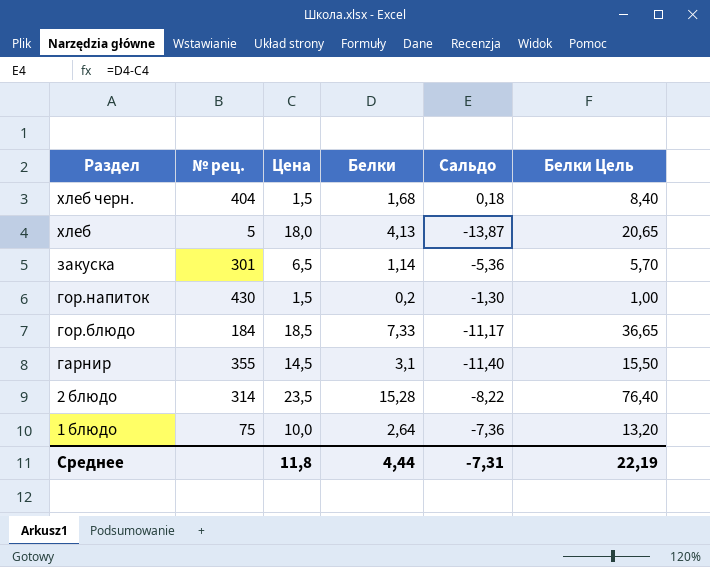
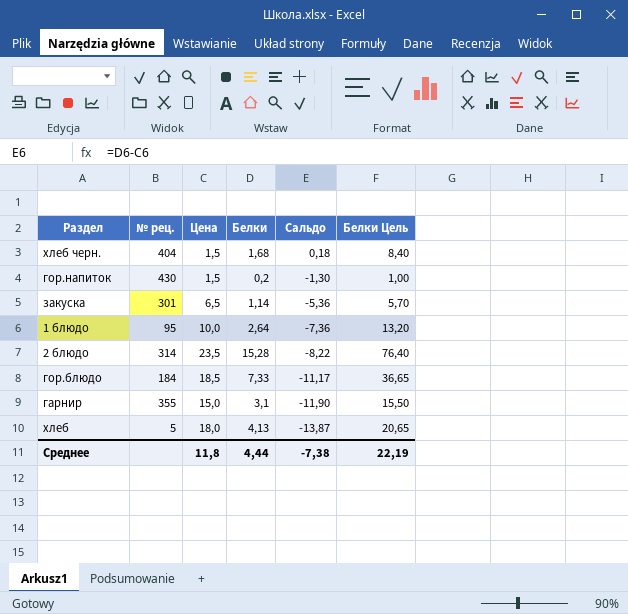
row order: Раздел descending -> Сальдо descending
1 блюдо | № рец.: 75 -> 95
гарнир | Цена: 14,5 -> 15,0
гарнир | Сальдо: -11,40 -> -11,90
Среднее | Сальдо: -7,31 -> -7,38

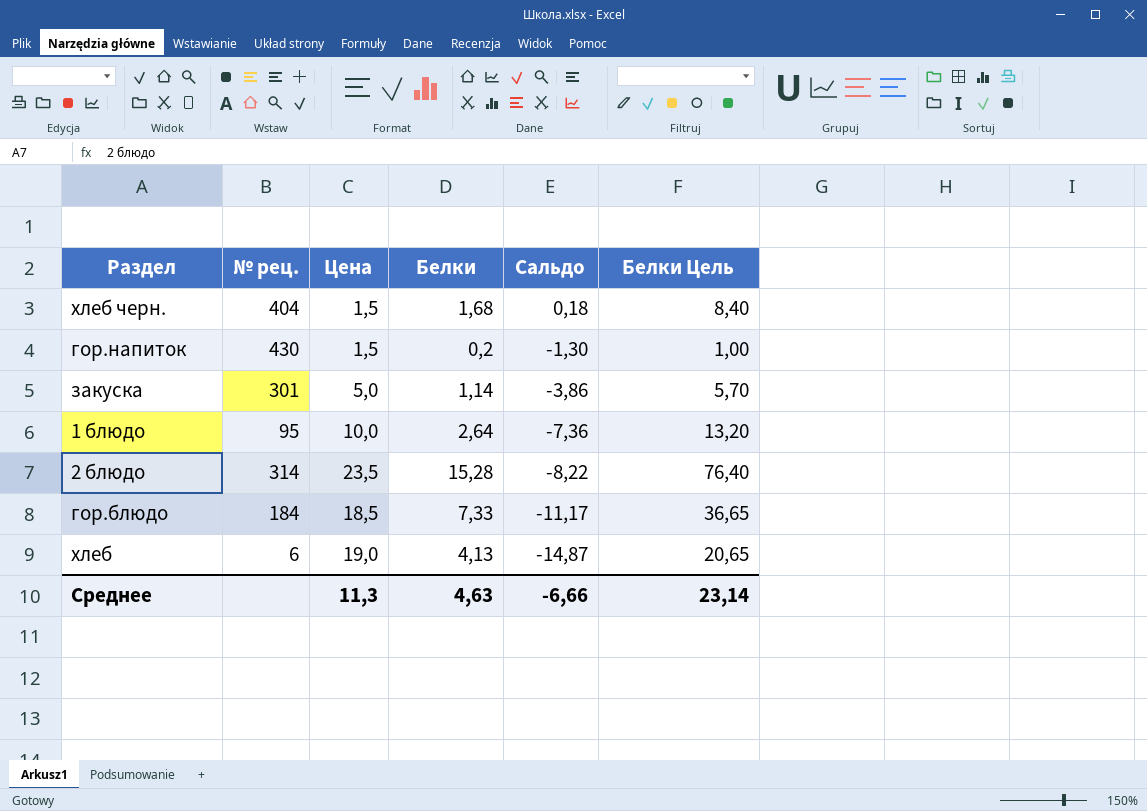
row гарнир: 355 | 15,0 | 3,1 | -11,90 | 15,50 -> none
закуска | Цена: 6,5 -> 5,0
закуска | Сальдо: -5,36 -> -3,86
хлеб | № рец.: 5 -> 6
хлеб | Цена: 18,0 -> 19,0
хлеб | Сальдо: -13,87 -> -14,87
Среднее | Цена: 11,8 -> 11,3
Среднее | Белки: 4,44 -> 4,63
Среднее | Сальдо: -7,38 -> -6,66
Среднее | Белки Цель: 22,19 -> 23,14

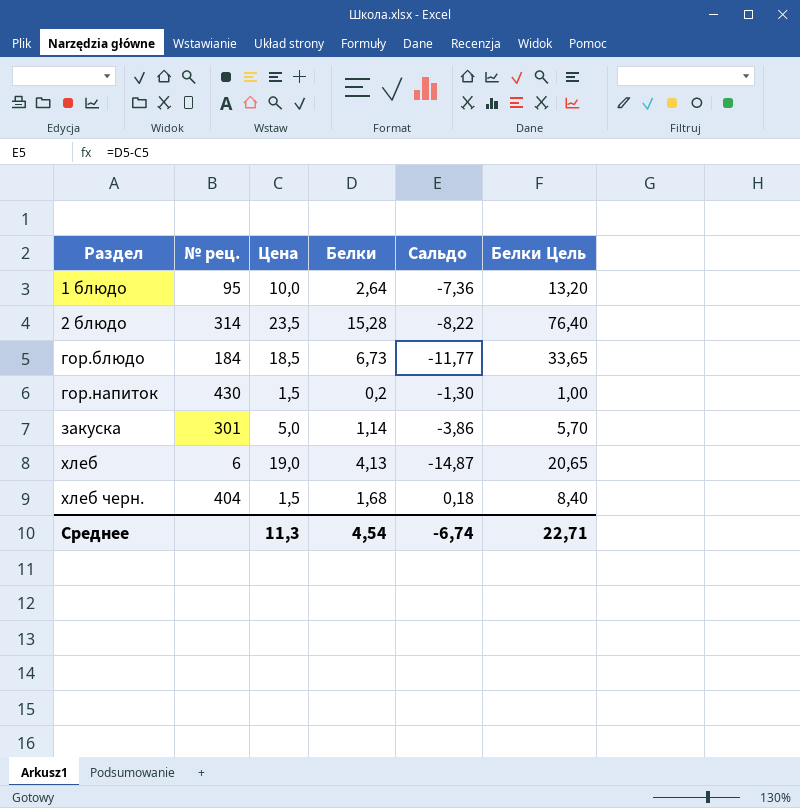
row order: Сальдо descending -> Раздел ascending
гор.блюдо | Белки: 7,33 -> 6,73
гор.блюдо | Сальдо: -11,17 -> -11,77
гор.блюдо | Белки Цель: 36,65 -> 33,65
Среднее | Белки: 4,63 -> 4,54
Среднее | Сальдо: -6,66 -> -6,74
Среднее | Белки Цель: 23,14 -> 22,71

